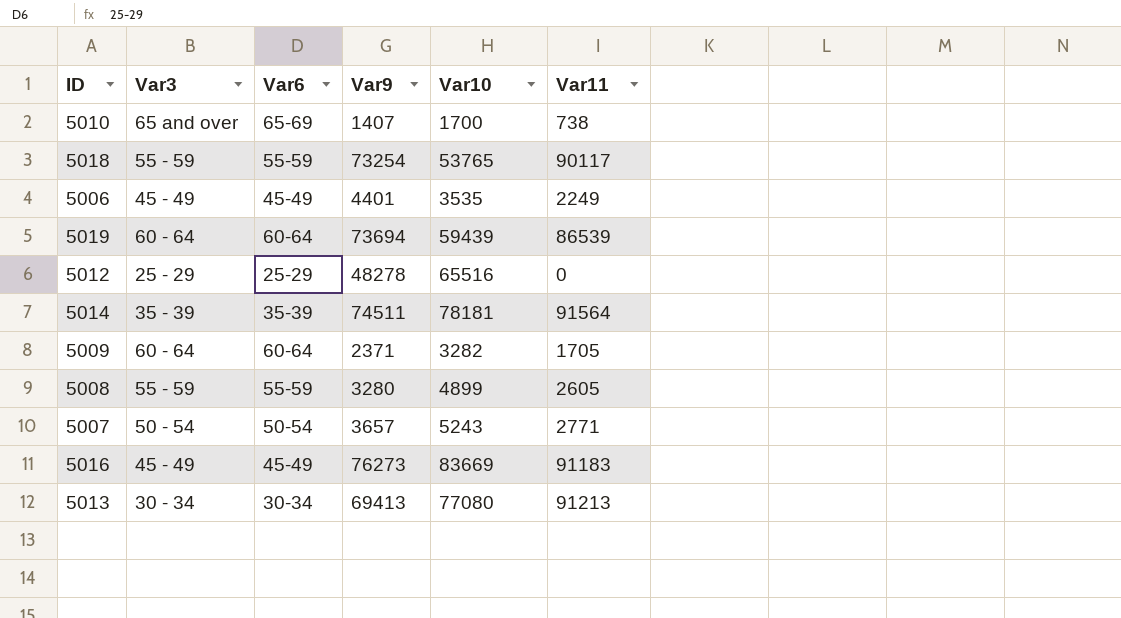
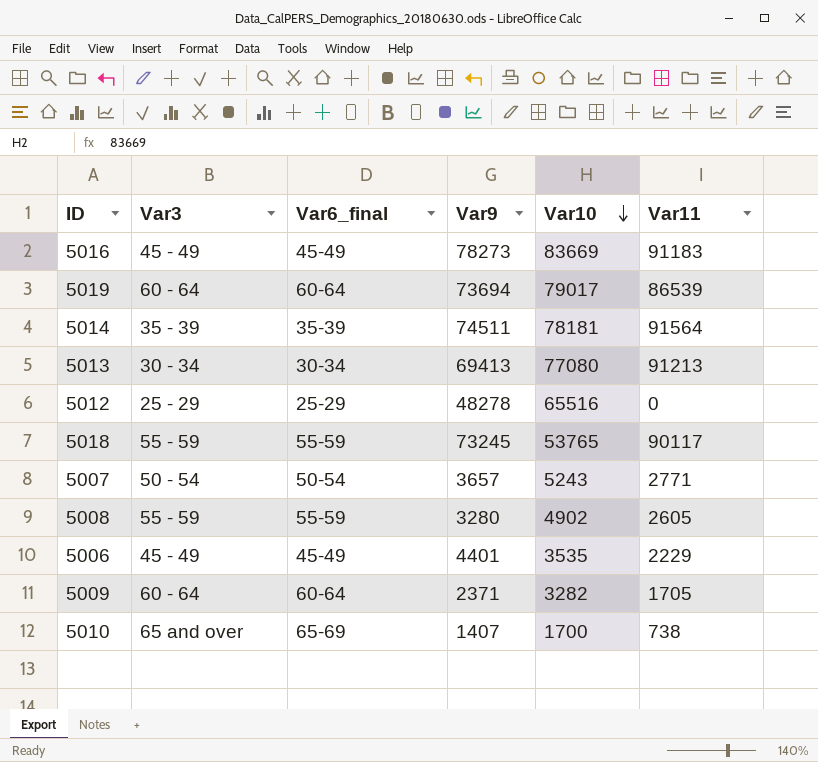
row order: none -> Var10 descending
column name: Var6 -> Var6_final
5016 | Var9: 76273 -> 78273
5019 | Var10: 59439 -> 79017
5018 | Var9: 73254 -> 73245
5008 | Var10: 4899 -> 4902
5006 | Var11: 2249 -> 2229

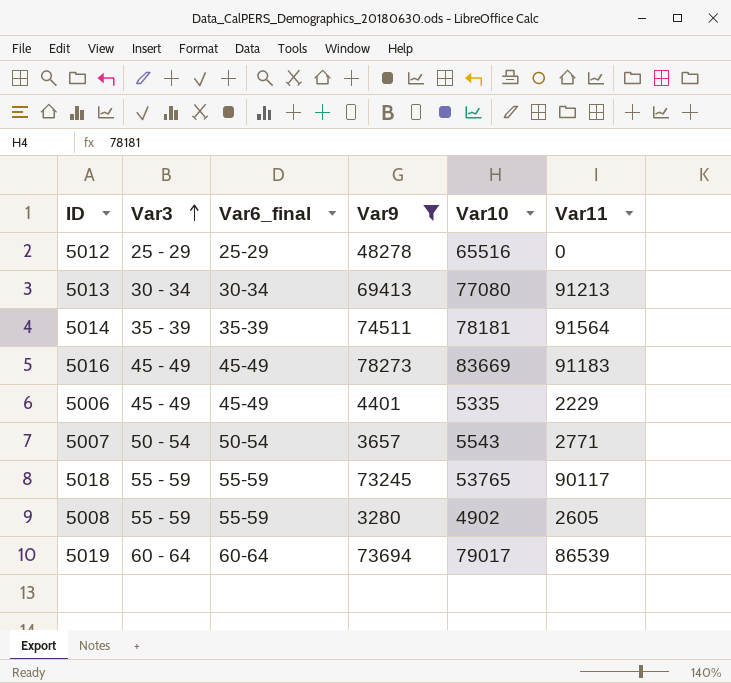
filter: none -> Var9 >= 3280
row order: Var10 descending -> Var3 ascending
5006 | Var10: 3535 -> 5335
5007 | Var10: 5243 -> 5543

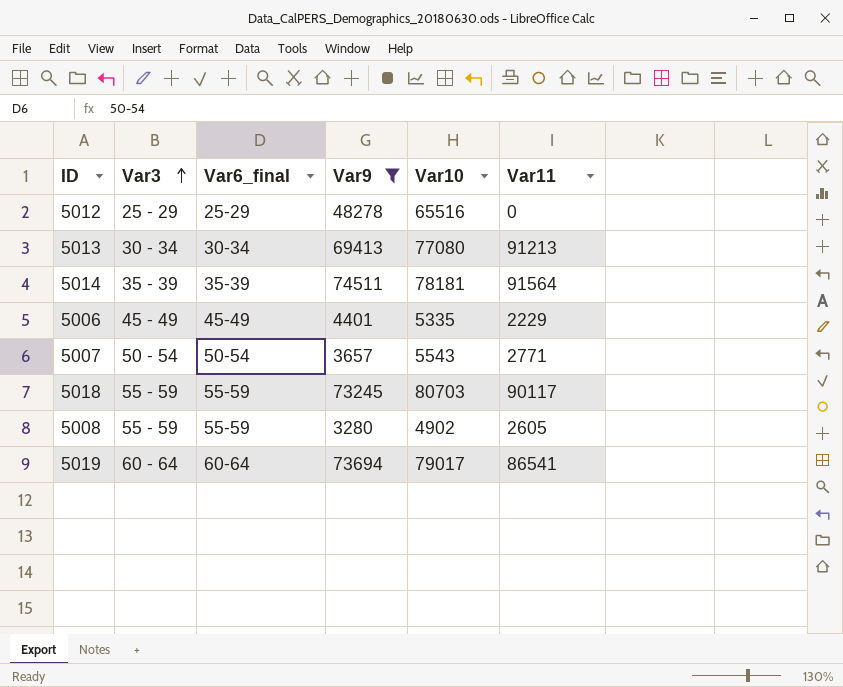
row 5016: 45 - 49 | 45-49 | 78273 | 83669 | 91183 -> none
5018 | Var10: 53765 -> 80703
5019 | Var11: 86539 -> 86541

